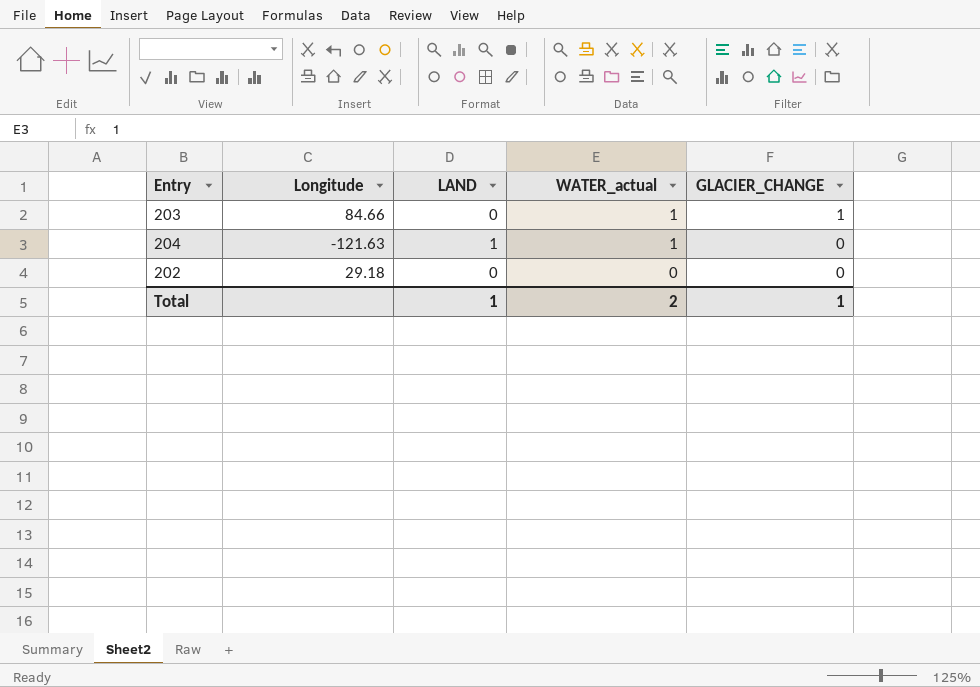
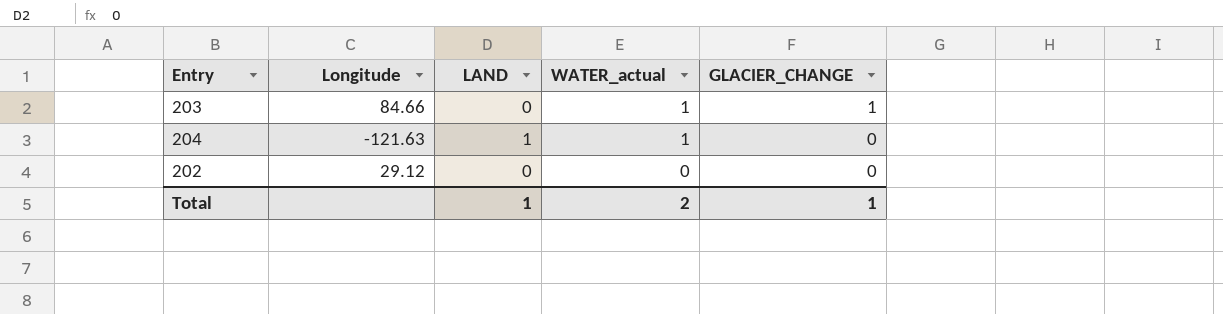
202 | Longitude: 29.18 -> 29.12

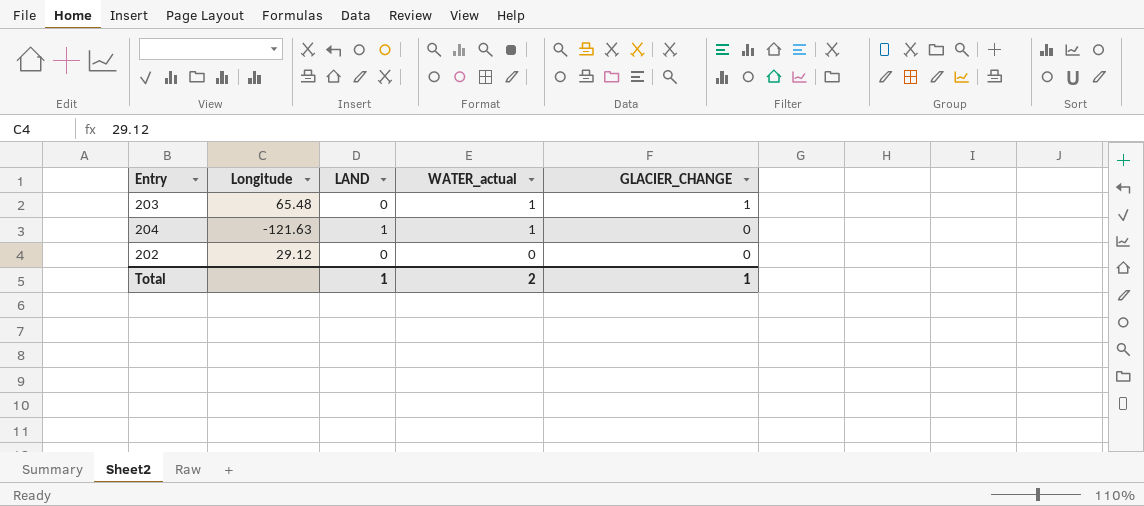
203 | Longitude: 84.66 -> 65.48

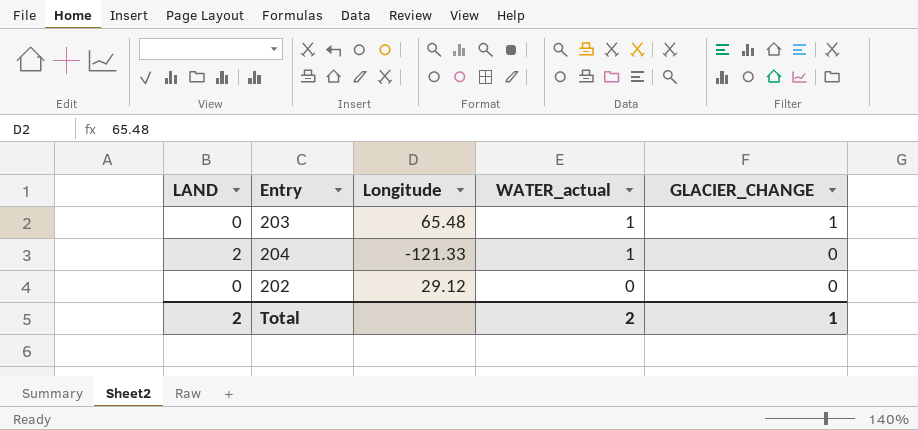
column LAND | position: 3 -> 1
204 | LAND: 1 -> 2
204 | Longitude: -121.63 -> -121.33
Total | LAND: 1 -> 2

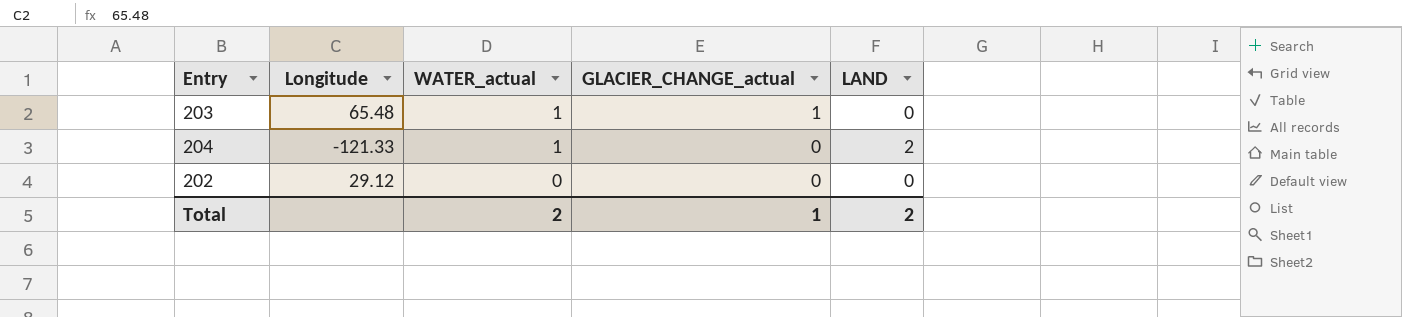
column name: GLACIER_CHANGE -> GLACIER_CHANGE_actual
column LAND | position: 1 -> 5

